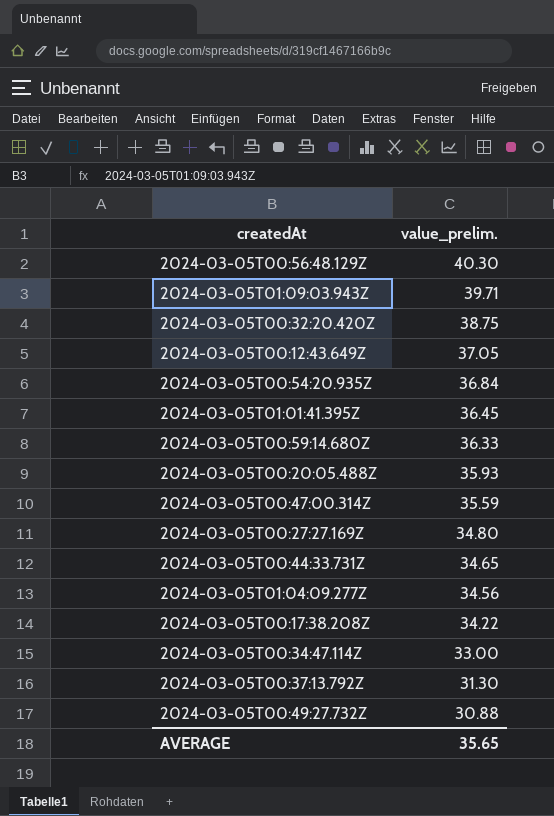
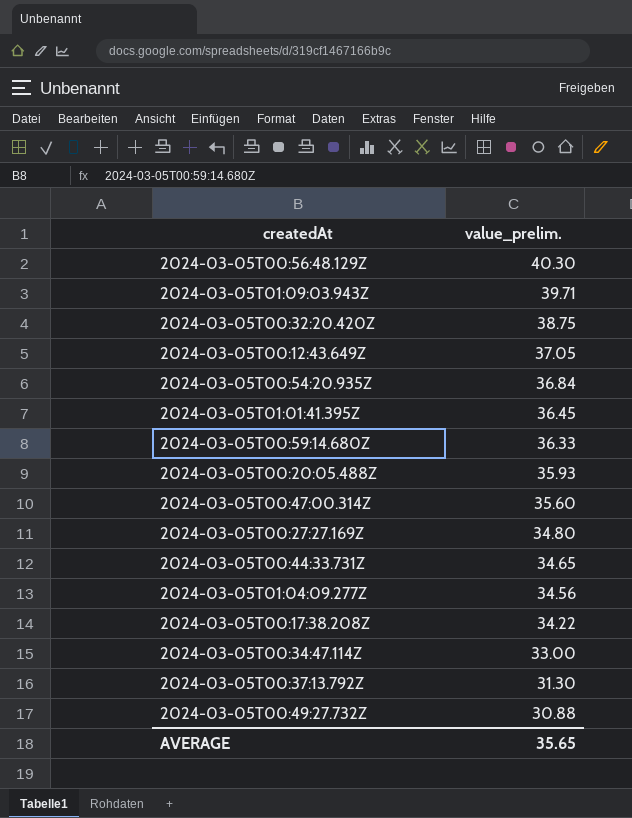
2024-03-05T00:47:00.314Z | value_prelim.: 35.59 -> 35.60

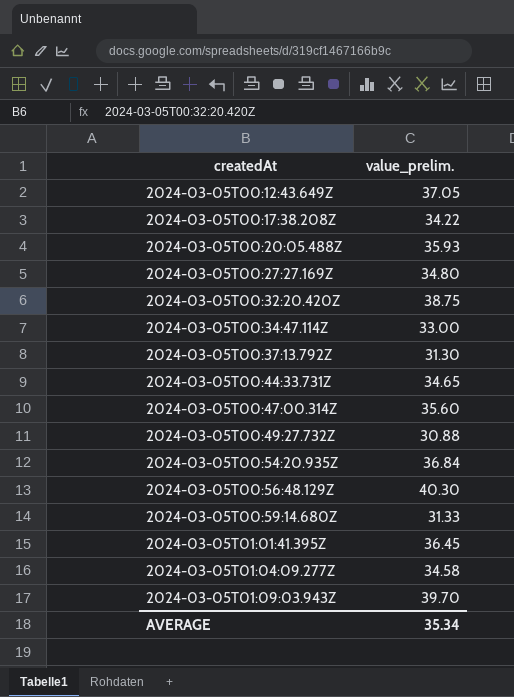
row order: value_prelim. descending -> createdAt ascending
2024-03-05T00:59:14.680Z | value_prelim.: 36.33 -> 31.33
2024-03-05T01:04:09.277Z | value_prelim.: 34.56 -> 34.58
2024-03-05T01:09:03.943Z | value_prelim.: 39.71 -> 39.70
AVERAGE | value_prelim.: 35.65 -> 35.34

